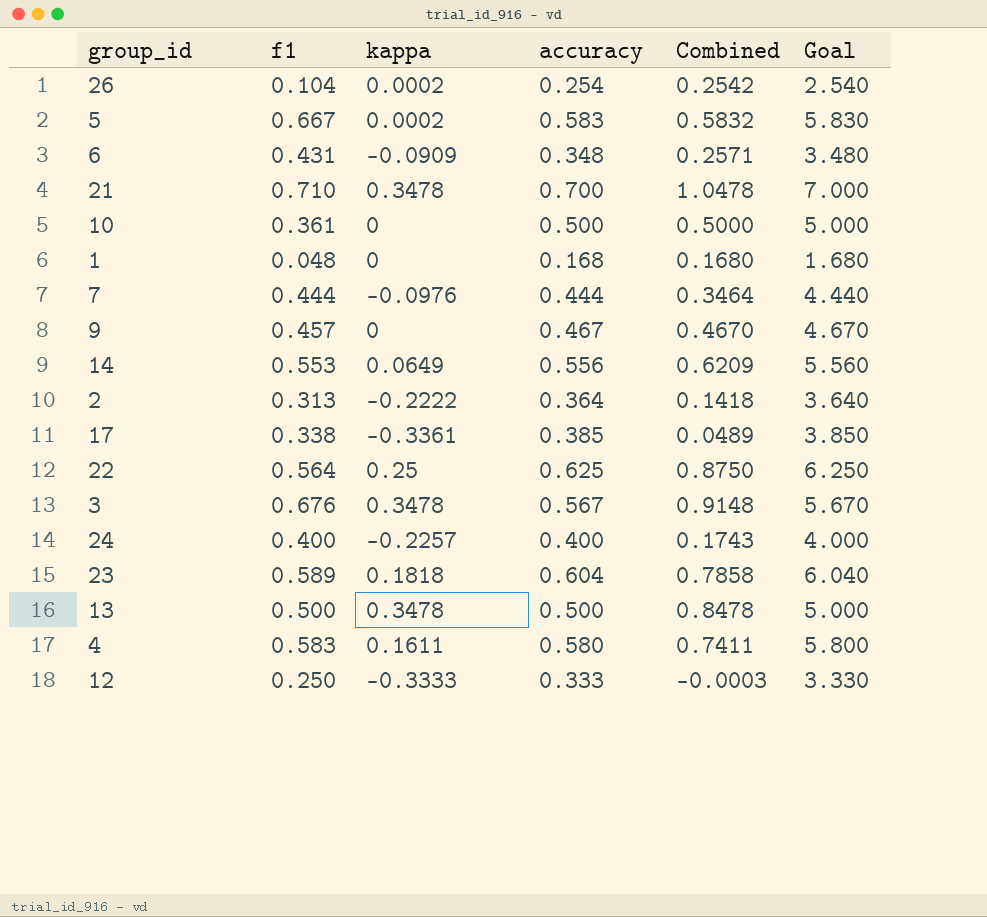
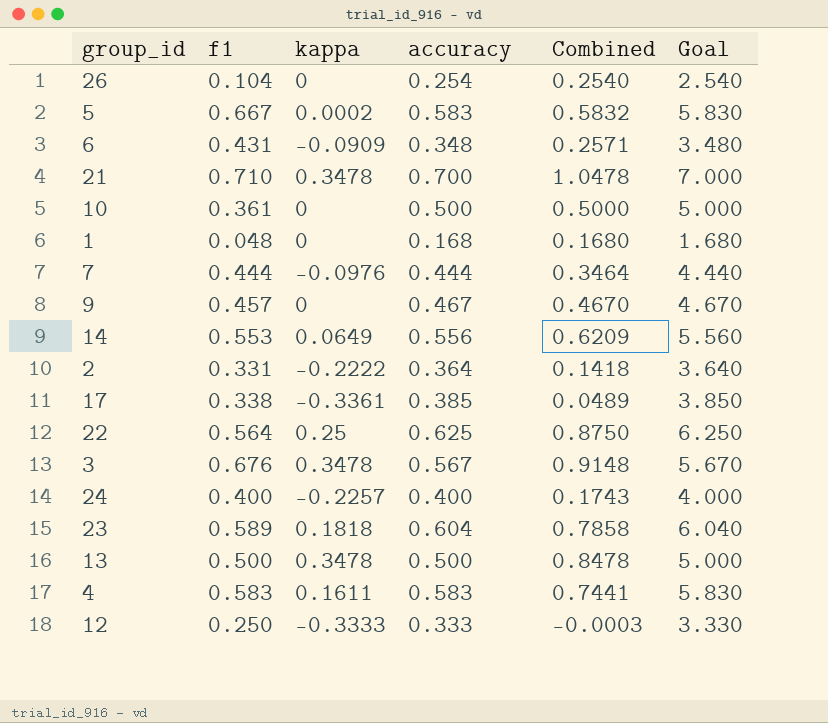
26 | kappa: 0.0002 -> 0
26 | Combined: 0.2542 -> 0.2540
2 | f1: 0.313 -> 0.331
4 | accuracy: 0.580 -> 0.583
4 | Combined: 0.7411 -> 0.7441
4 | Goal: 5.800 -> 5.830

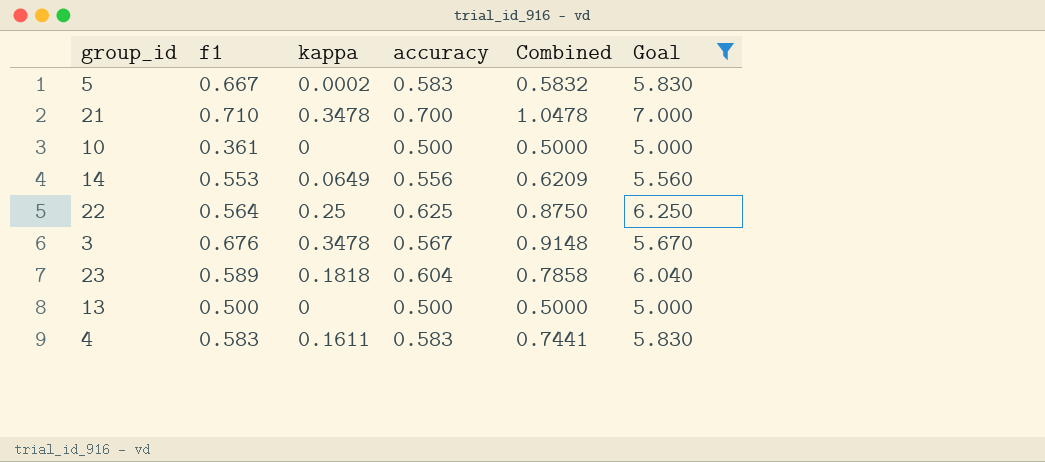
filter: none -> Goal >= 5.000
13 | kappa: 0.3478 -> 0
13 | Combined: 0.8478 -> 0.5000

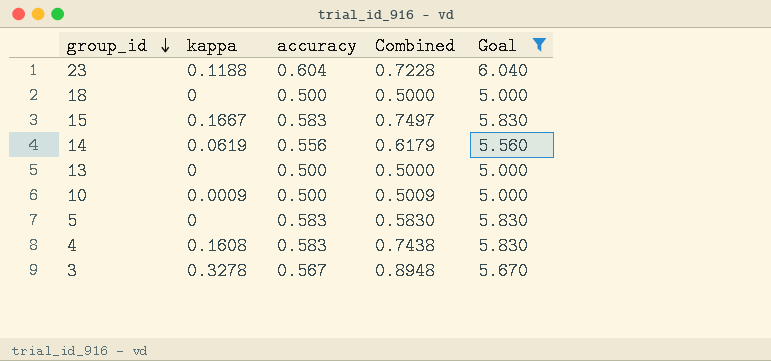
row order: none -> group_id descending
column f1 | position: 2 -> none
row 21: 0.710 | 0.3478 | 0.700 | 1.0478 | 7.000 -> none
row 22: 0.564 | 0.25 | 0.625 | 0.8750 | 6.250 -> none
23 | kappa: 0.1818 -> 0.1188
23 | Combined: 0.7858 -> 0.7228
row 18: none -> 0 | 0.500 | 0.5000 | 5.000
row 15: none -> 0.1667 | 0.583 | 0.7497 | 5.830
14 | kappa: 0.0649 -> 0.0619
14 | Combined: 0.6209 -> 0.6179
10 | kappa: 0 -> 0.0009
10 | Combined: 0.5000 -> 0.5009
5 | kappa: 0.0002 -> 0
5 | Combined: 0.5832 -> 0.5830
4 | kappa: 0.1611 -> 0.1608
4 | Combined: 0.7441 -> 0.7438
3 | kappa: 0.3478 -> 0.3278
3 | Combined: 0.9148 -> 0.8948

